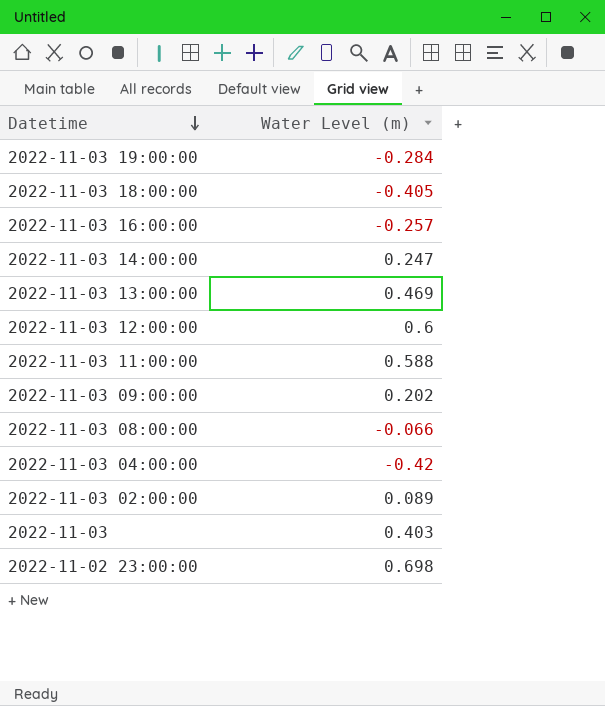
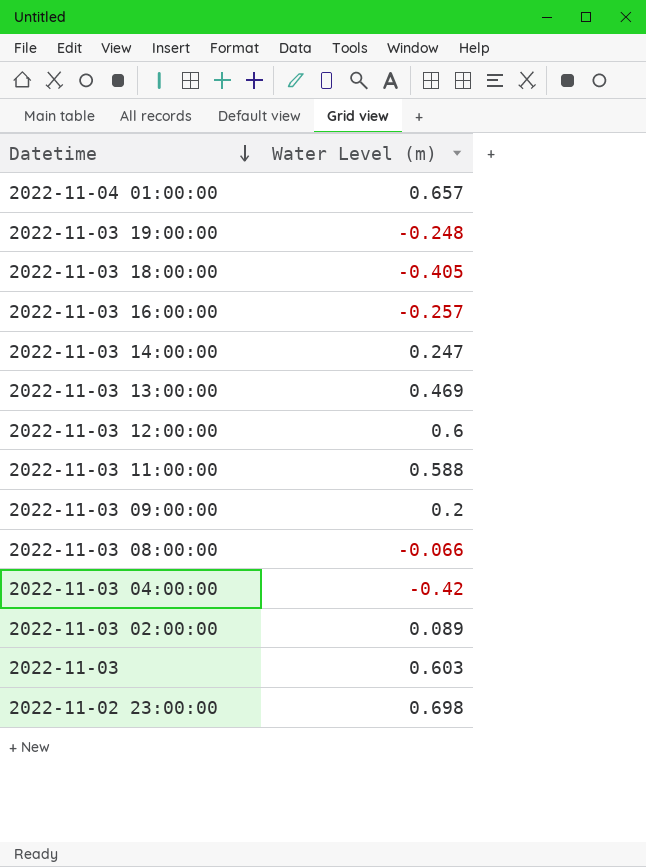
row 2022-11-04 01:00:00: none -> 0.657
2022-11-03 19:00:00 | Water Level (m): -0.284 -> -0.248
2022-11-03 09:00:00 | Water Level (m): 0.202 -> 0.2
2022-11-03 | Water Level (m): 0.403 -> 0.603

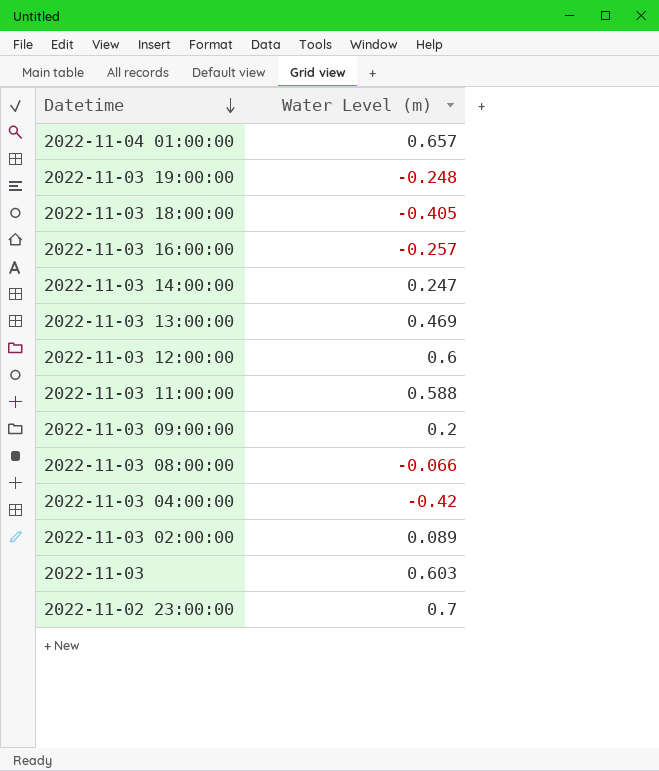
2022-11-02 23:00:00 | Water Level (m): 0.698 -> 0.7

